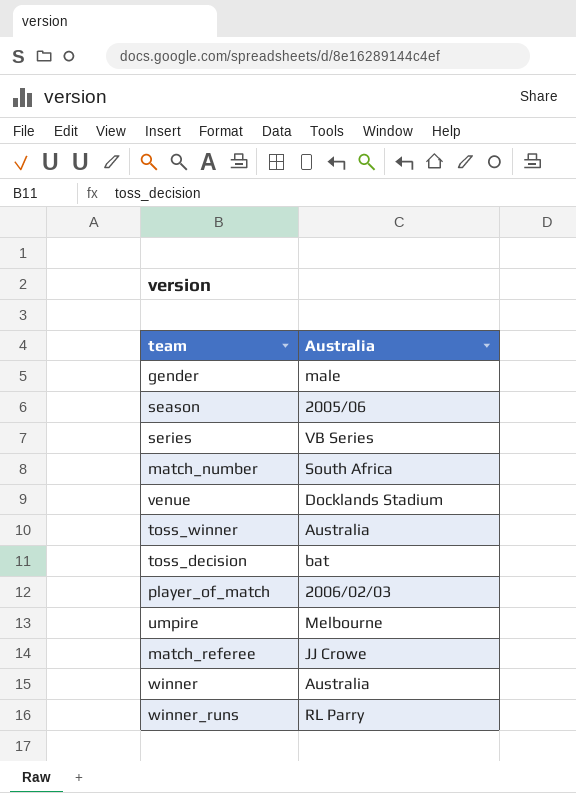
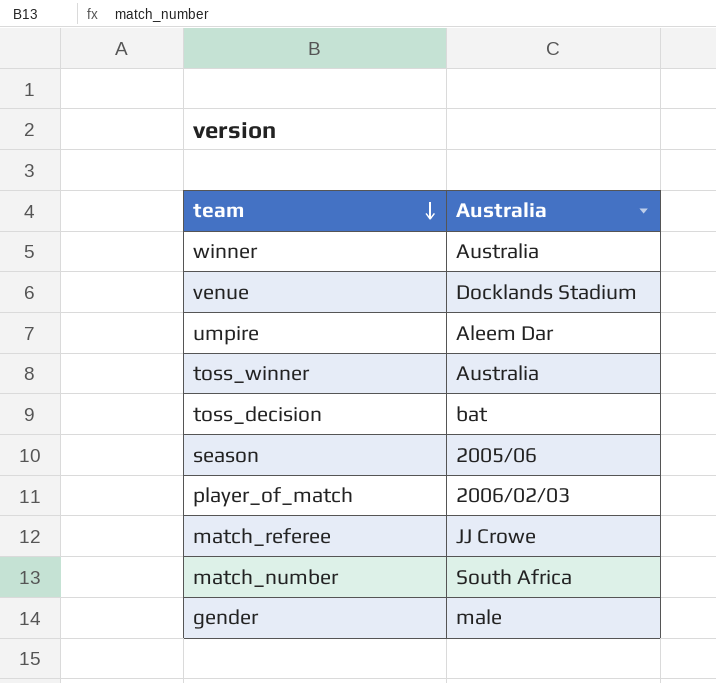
row order: none -> team descending
row series: VB Series -> none
row winner_runs: RL Parry -> none
umpire | Australia: Melbourne -> Aleem Dar

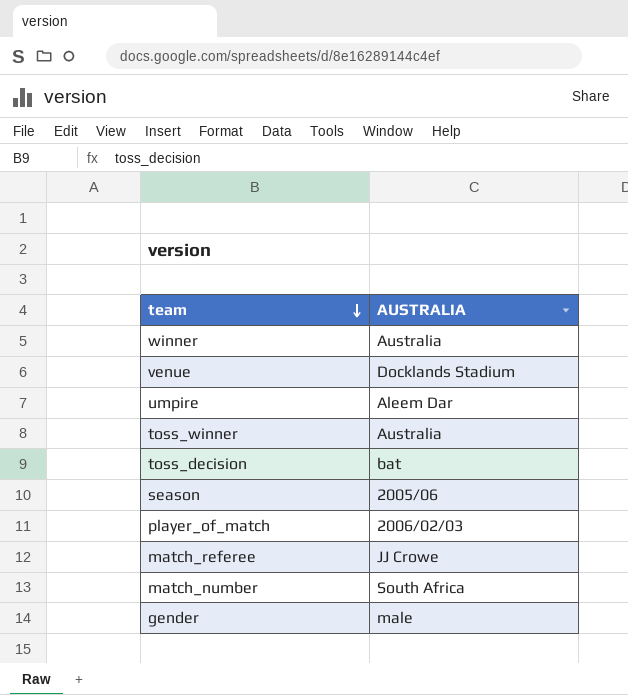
column name: Australia -> AUSTRALIA

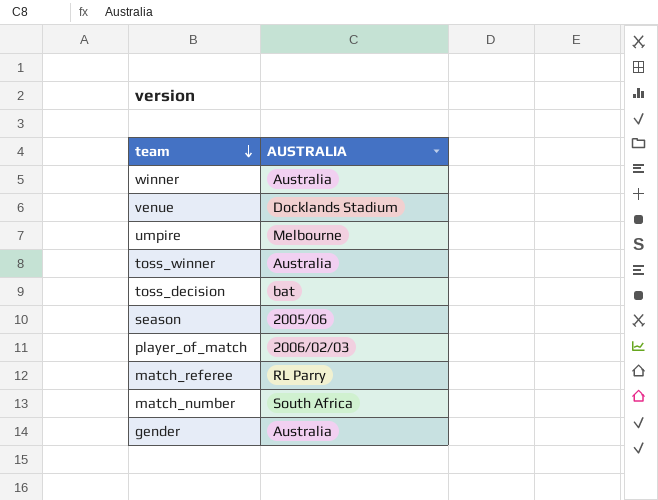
umpire | AUSTRALIA: Aleem Dar -> Melbourne
match_referee | AUSTRALIA: JJ Crowe -> RL Parry
gender | AUSTRALIA: male -> Australia

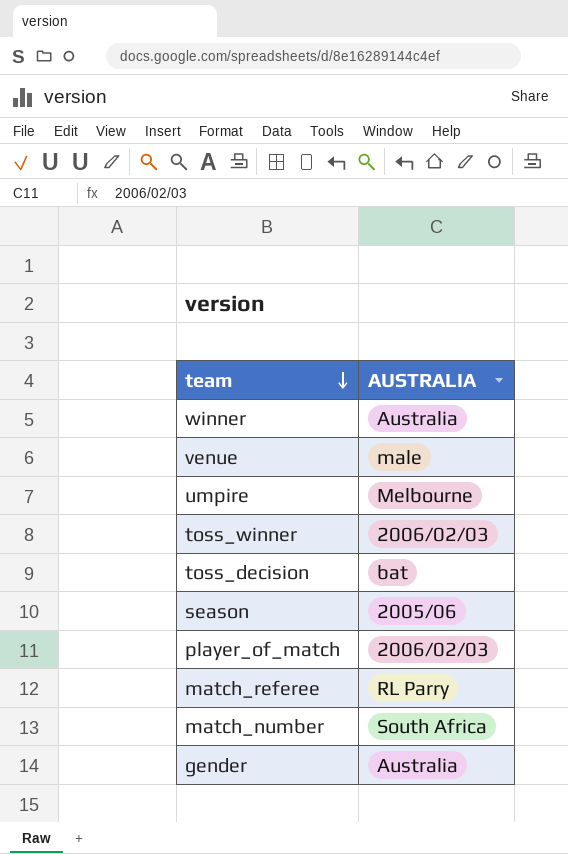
venue | AUSTRALIA: Docklands Stadium -> male
toss_winner | AUSTRALIA: Australia -> 2006/02/03

